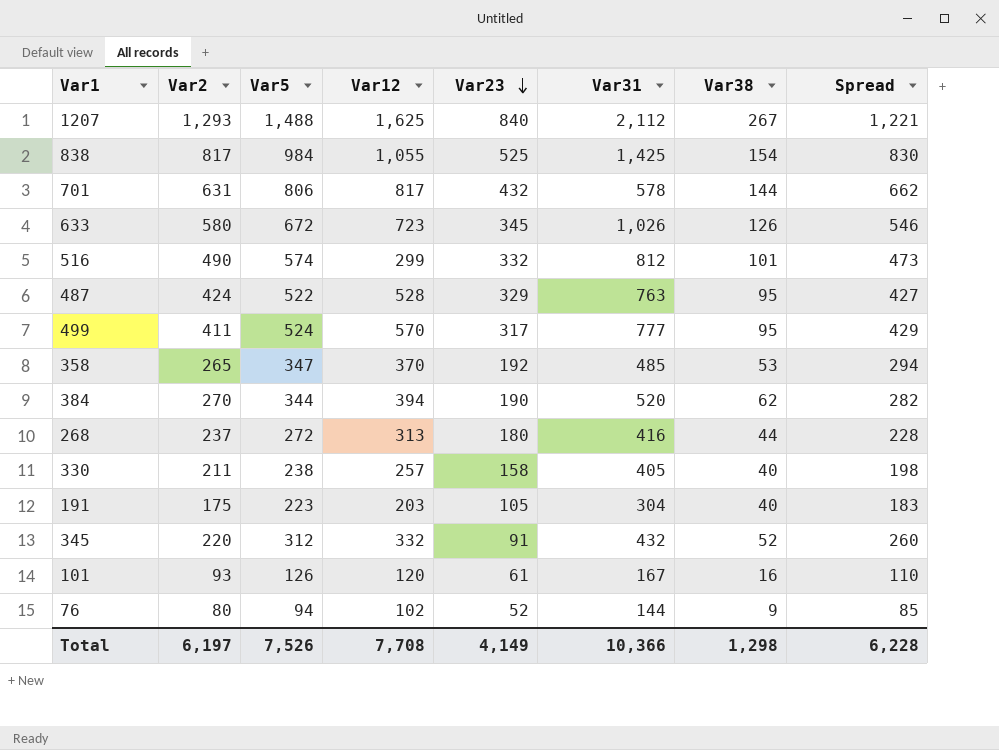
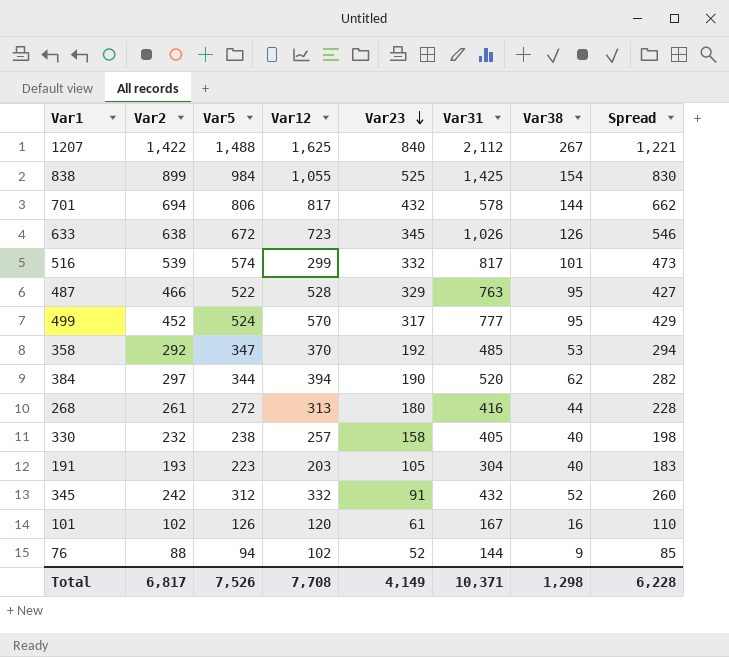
1207 | Var2: 1,293 -> 1,422
838 | Var2: 817 -> 899
701 | Var2: 631 -> 694
633 | Var2: 580 -> 638
516 | Var2: 490 -> 539
516 | Var31: 812 -> 817
487 | Var2: 424 -> 466
499 | Var2: 411 -> 452
358 | Var2: 265 -> 292
384 | Var2: 270 -> 297
268 | Var2: 237 -> 261
330 | Var2: 211 -> 232
191 | Var2: 175 -> 193
345 | Var2: 220 -> 242
101 | Var2: 93 -> 102
76 | Var2: 80 -> 88
Total | Var2: 6,197 -> 6,817
Total | Var31: 10,366 -> 10,371

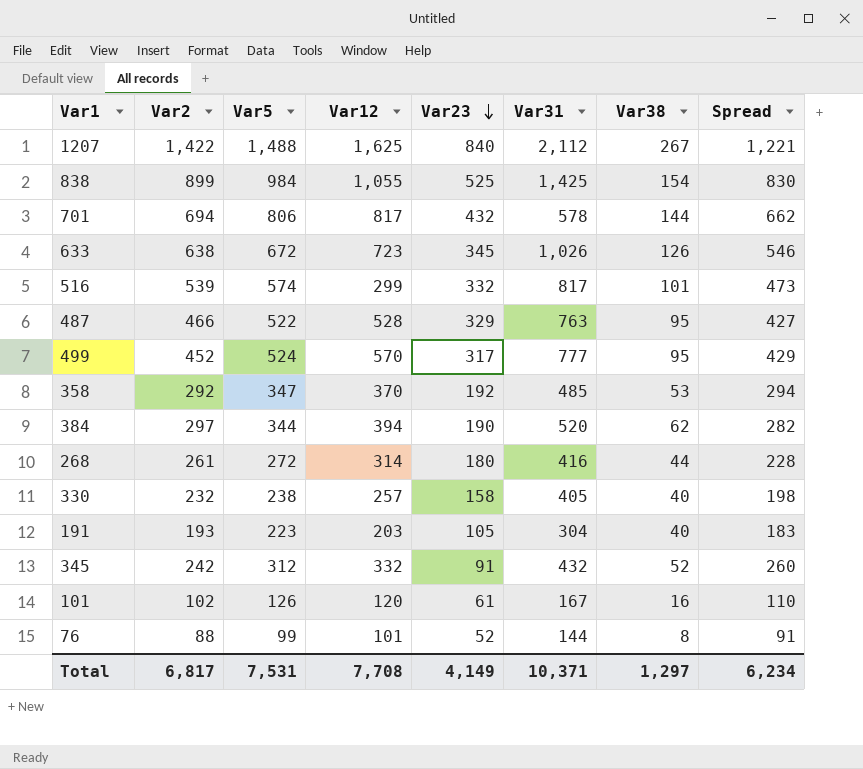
268 | Var12: 313 -> 314
76 | Var5: 94 -> 99
76 | Var12: 102 -> 101
76 | Var38: 9 -> 8
76 | Spread: 85 -> 91
Total | Var5: 7,526 -> 7,531
Total | Var38: 1,298 -> 1,297
Total | Spread: 6,228 -> 6,234

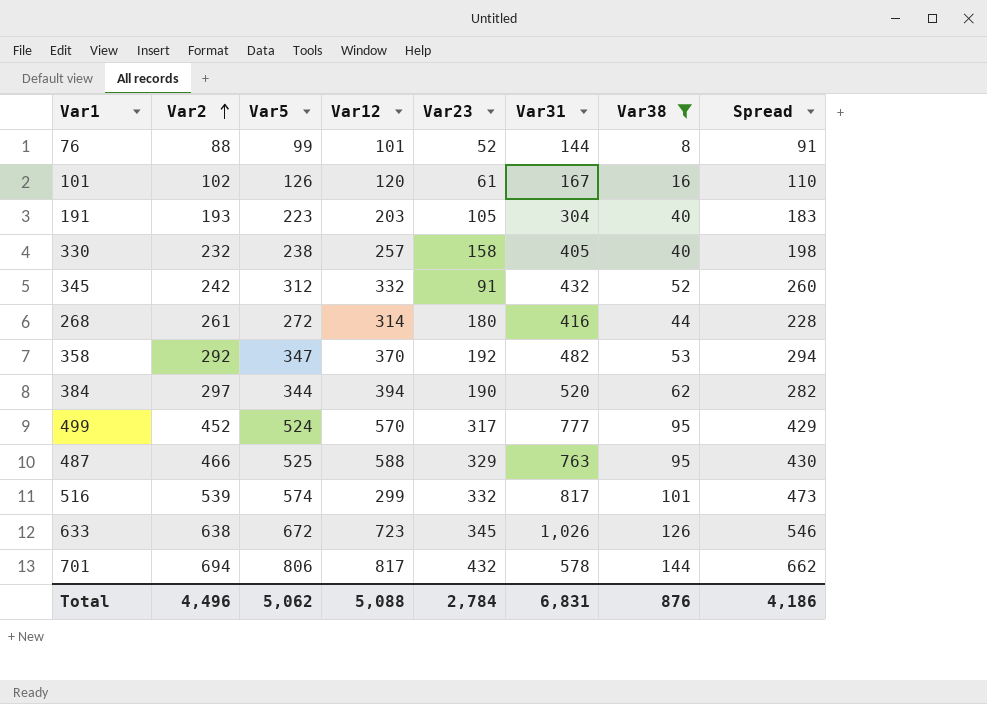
filter: none -> Var38 <= 144
row order: Var23 descending -> Var2 ascending
358 | Var31: 485 -> 482
487 | Var5: 522 -> 525
487 | Var12: 528 -> 588
487 | Spread: 427 -> 430
Total | Var2: 6,817 -> 4,496
Total | Var5: 7,531 -> 5,062
Total | Var12: 7,708 -> 5,088
Total | Var23: 4,149 -> 2,784
Total | Var31: 10,371 -> 6,831
Total | Var38: 1,297 -> 876
Total | Spread: 6,234 -> 4,186

